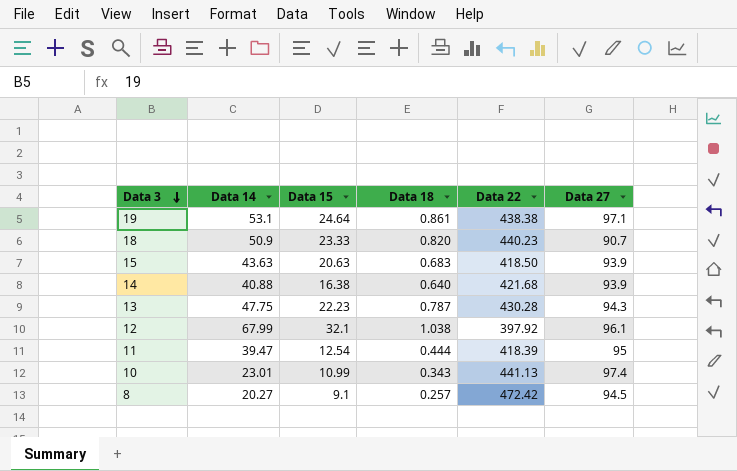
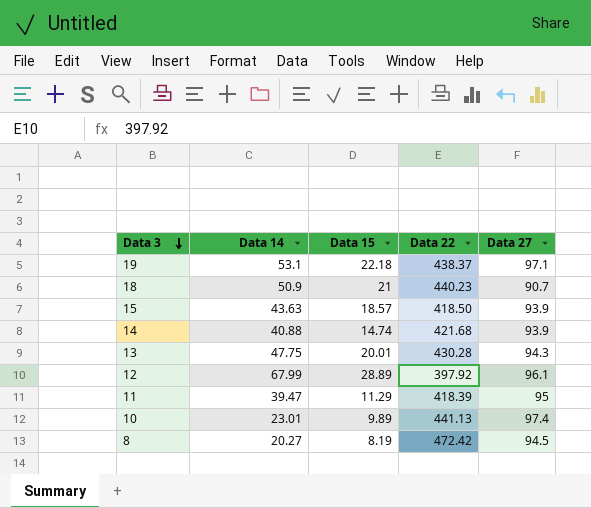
column Data 18 | position: 4 -> none
19 | Data 15: 24.64 -> 22.18
19 | Data 22: 438.38 -> 438.37
18 | Data 15: 23.33 -> 21
15 | Data 15: 20.63 -> 18.57
14 | Data 15: 16.38 -> 14.74
13 | Data 15: 22.23 -> 20.01
12 | Data 15: 32.1 -> 28.89
11 | Data 15: 12.54 -> 11.29
10 | Data 15: 10.99 -> 9.89
8 | Data 15: 9.1 -> 8.19

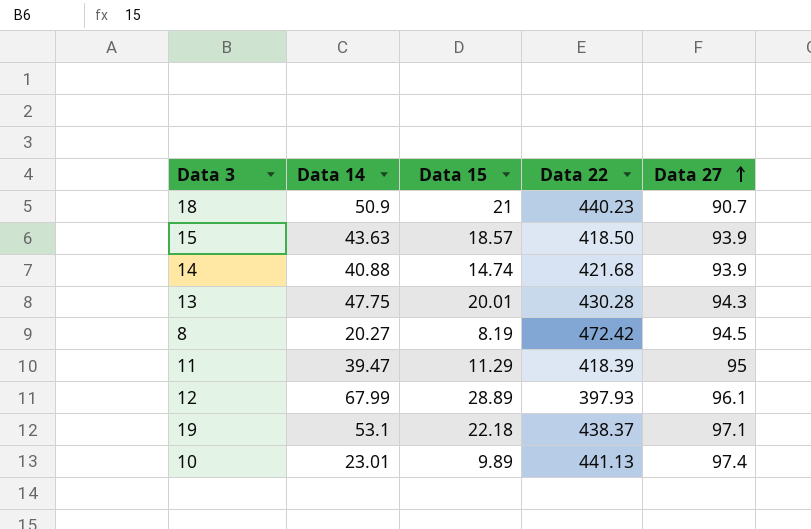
row order: Data 3 descending -> Data 27 ascending
12 | Data 22: 397.92 -> 397.93

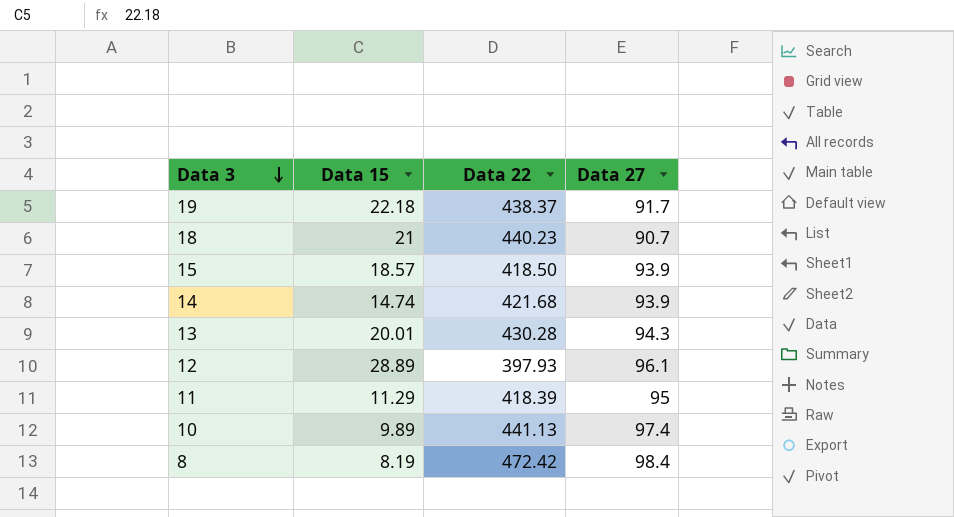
row order: Data 27 ascending -> Data 3 descending
column Data 14 | position: 2 -> none
19 | Data 27: 97.1 -> 91.7
8 | Data 27: 94.5 -> 98.4

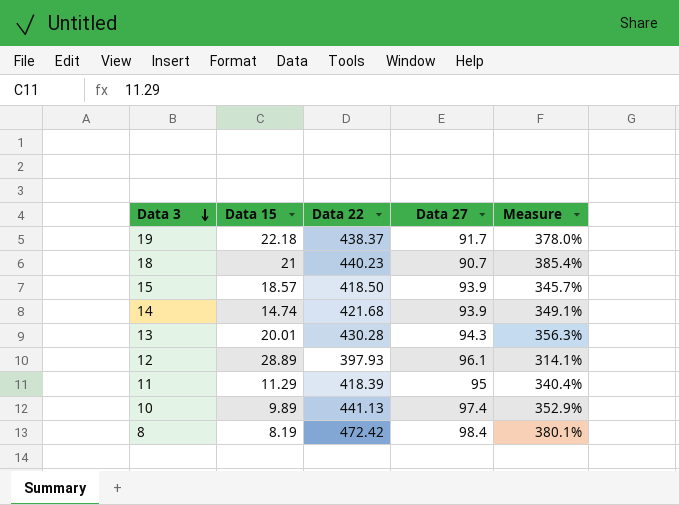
column Measure | formula: none -> ([Data 22] - [Data 27]) / [Data 27]

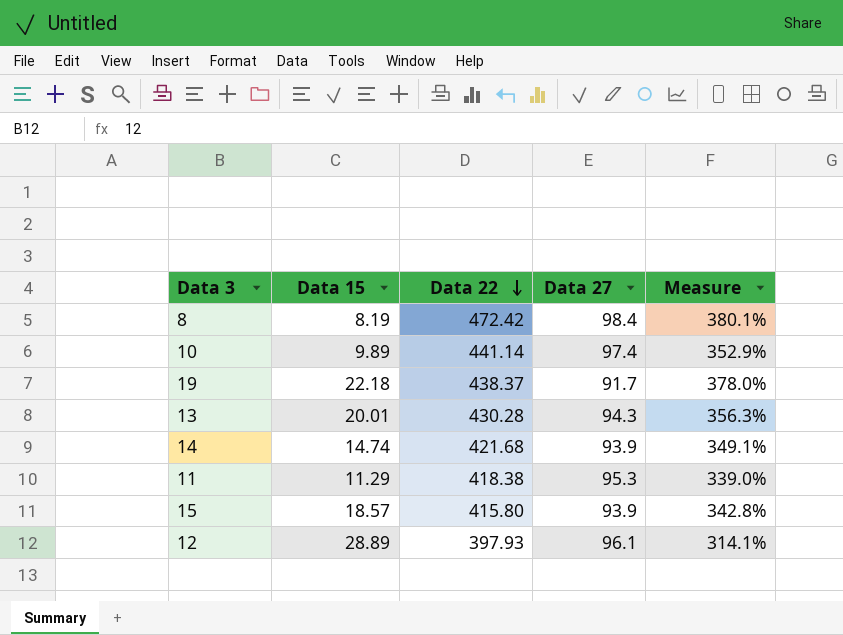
row order: Data 3 descending -> Data 22 descending
row 18: 21 | 440.23 | 90.7 | 385.4% -> none
10 | Data 22: 441.13 -> 441.14
11 | Data 22: 418.39 -> 418.38
11 | Data 27: 95 -> 95.3
11 | Measure: 340.4% -> 339.0%
15 | Data 22: 418.50 -> 415.80
15 | Measure: 345.7% -> 342.8%

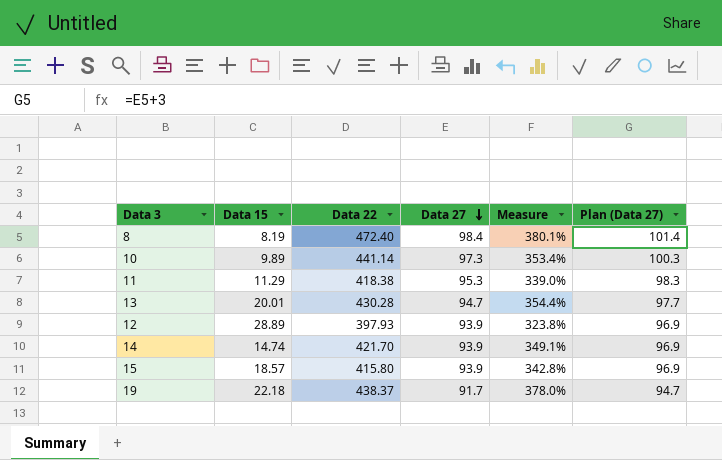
row order: Data 22 descending -> Data 27 descending
column Plan (Data 27) | formula: none -> [Data 27] + 3
8 | Data 22: 472.42 -> 472.40
10 | Data 27: 97.4 -> 97.3
10 | Measure: 352.9% -> 353.4%
13 | Data 27: 94.3 -> 94.7
13 | Measure: 356.3% -> 354.4%
12 | Data 27: 96.1 -> 93.9
12 | Measure: 314.1% -> 323.8%
14 | Data 22: 421.68 -> 421.70

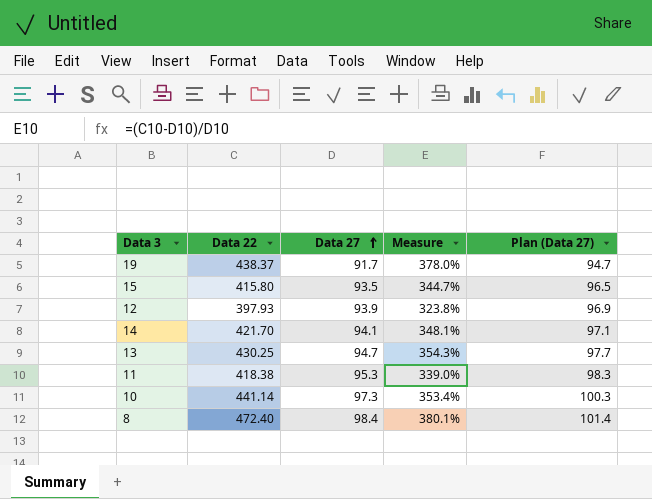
row order: Data 27 descending -> Data 27 ascending
column Data 15 | position: 2 -> none
15 | Data 27: 93.9 -> 93.5
15 | Measure: 342.8% -> 344.7%
15 | Plan (Data 27): 96.9 -> 96.5
14 | Data 27: 93.9 -> 94.1
14 | Measure: 349.1% -> 348.1%
14 | Plan (Data 27): 96.9 -> 97.1
13 | Data 22: 430.28 -> 430.25
13 | Measure: 354.4% -> 354.3%

